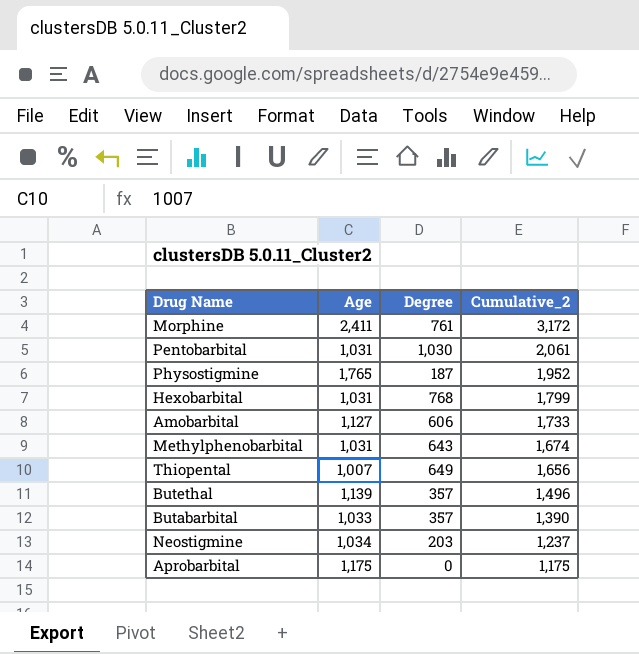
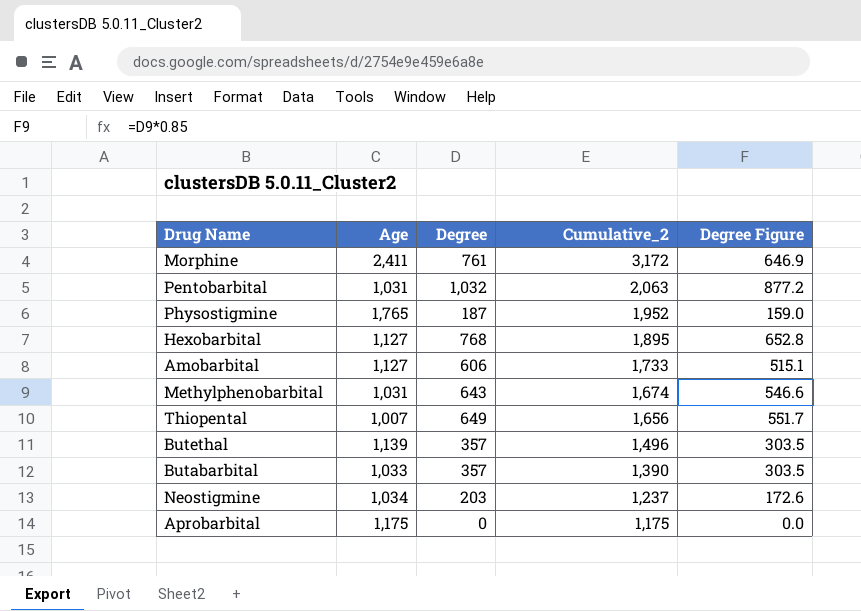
column Degree Figure | formula: none -> [Degree] * 0.85
Pentobarbital | Degree: 1,030 -> 1,032
Pentobarbital | Cumulative_2: 2,061 -> 2,063
Hexobarbital | Age: 1,031 -> 1,127
Hexobarbital | Cumulative_2: 1,799 -> 1,895

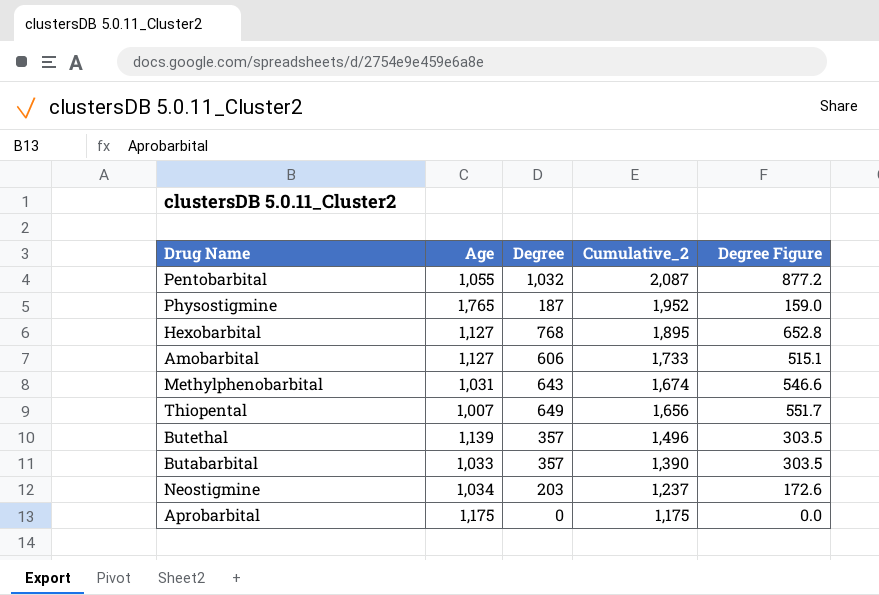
row Morphine: 2,411 | 761 | 3,172 | 646.9 -> none
Pentobarbital | Age: 1,031 -> 1,055
Pentobarbital | Cumulative_2: 2,063 -> 2,087

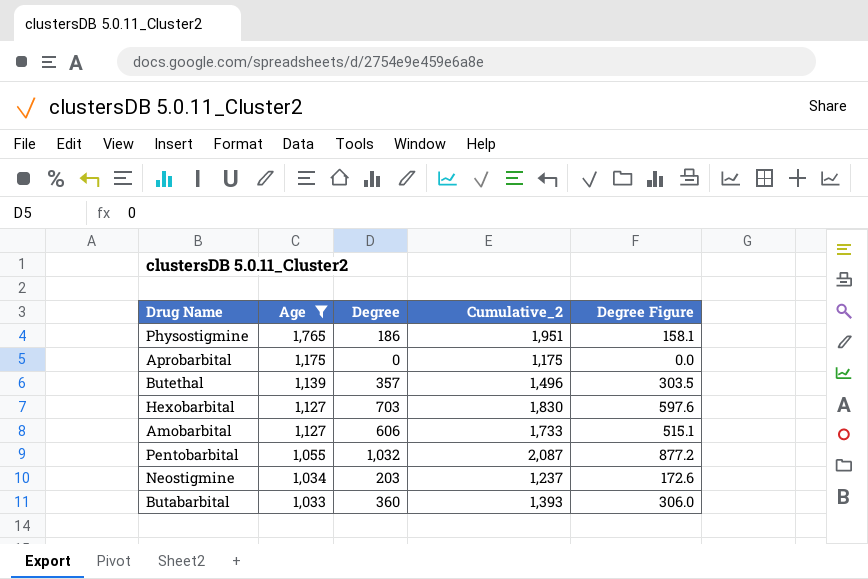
filter: none -> Age >= 1,033
row order: Cumulative_2 descending -> Age descending
Physostigmine | Degree: 187 -> 186
Physostigmine | Cumulative_2: 1,952 -> 1,951
Physostigmine | Degree Figure: 159.0 -> 158.1
Hexobarbital | Degree: 768 -> 703
Hexobarbital | Cumulative_2: 1,895 -> 1,830
Hexobarbital | Degree Figure: 652.8 -> 597.6
Butabarbital | Degree: 357 -> 360
Butabarbital | Cumulative_2: 1,390 -> 1,393
Butabarbital | Degree Figure: 303.5 -> 306.0

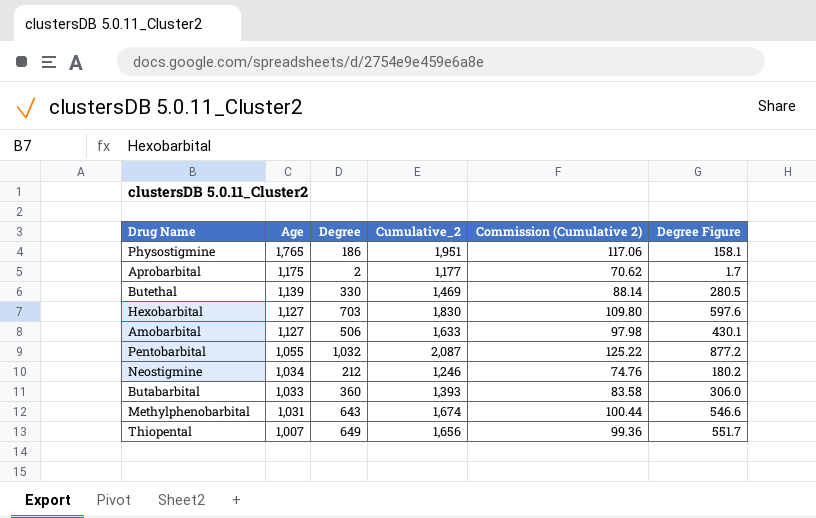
filter: Age >= 1,033 -> none
column Commission (Cumulative 2) | formula: none -> [Cumulative_2] * 0.06
Aprobarbital | Degree: 0 -> 2
Aprobarbital | Cumulative_2: 1,175 -> 1,177
Aprobarbital | Degree Figure: 0.0 -> 1.7
Butethal | Degree: 357 -> 330
Butethal | Cumulative_2: 1,496 -> 1,469
Butethal | Degree Figure: 303.5 -> 280.5
Amobarbital | Degree: 606 -> 506
Amobarbital | Cumulative_2: 1,733 -> 1,633
Amobarbital | Degree Figure: 515.1 -> 430.1
Neostigmine | Degree: 203 -> 212
Neostigmine | Cumulative_2: 1,237 -> 1,246
Neostigmine | Degree Figure: 172.6 -> 180.2

